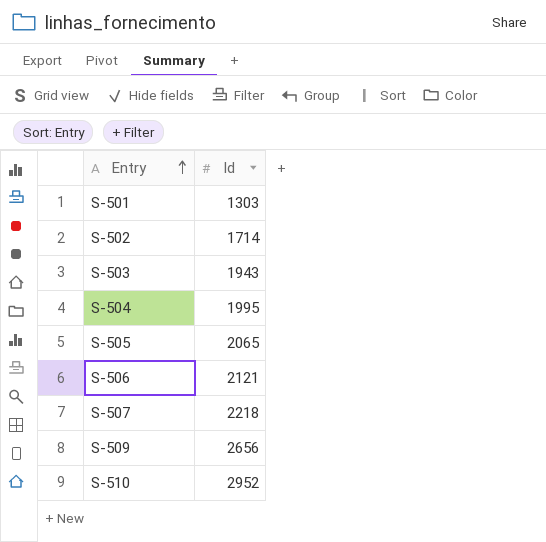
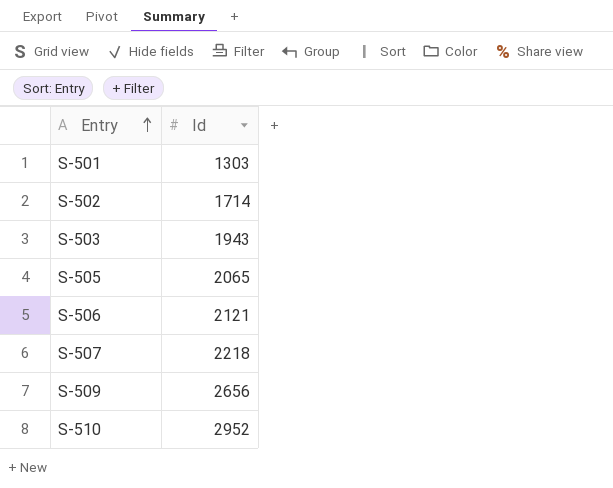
row S-504: 1995 -> none

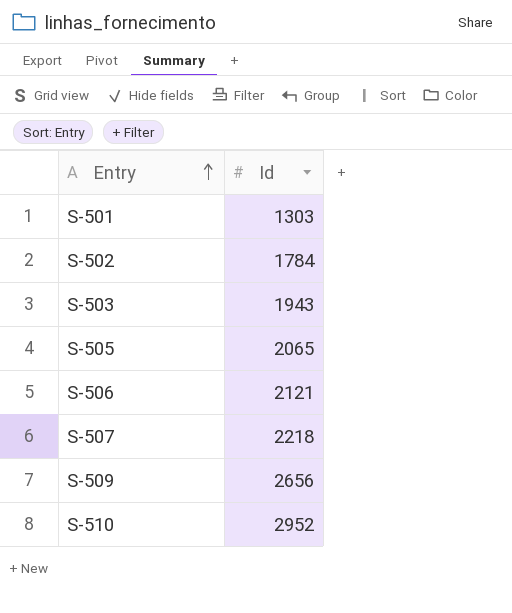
S-502 | Id: 1714 -> 1784

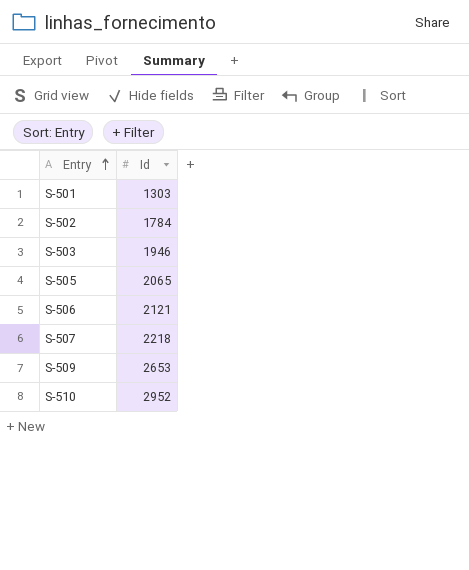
S-503 | Id: 1943 -> 1946
S-509 | Id: 2656 -> 2653

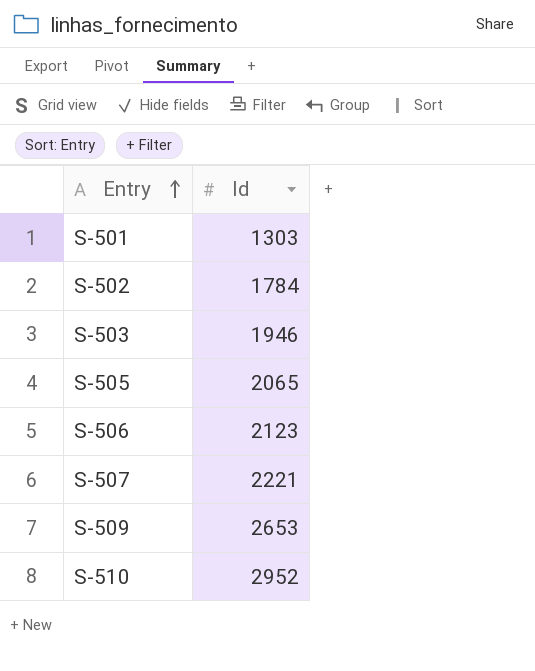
S-506 | Id: 2121 -> 2123
S-507 | Id: 2218 -> 2221

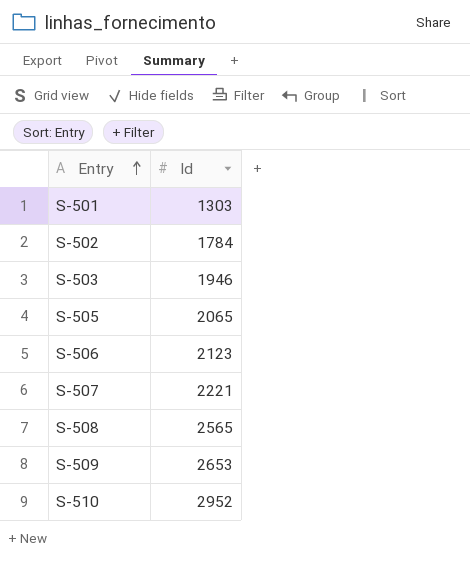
row S-508: none -> 2565

